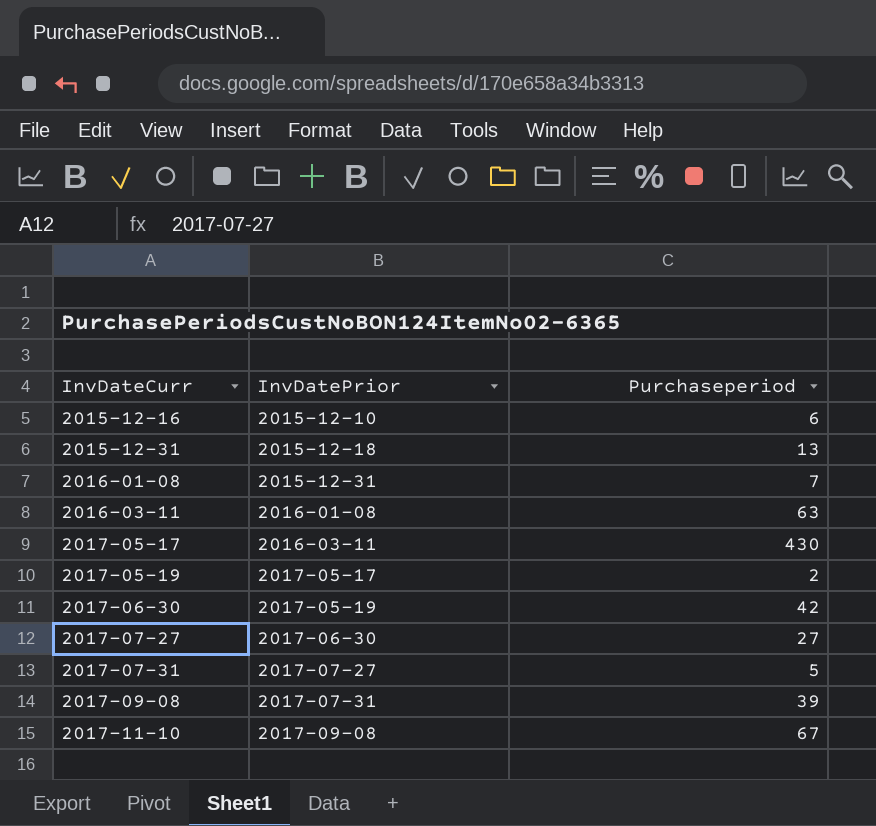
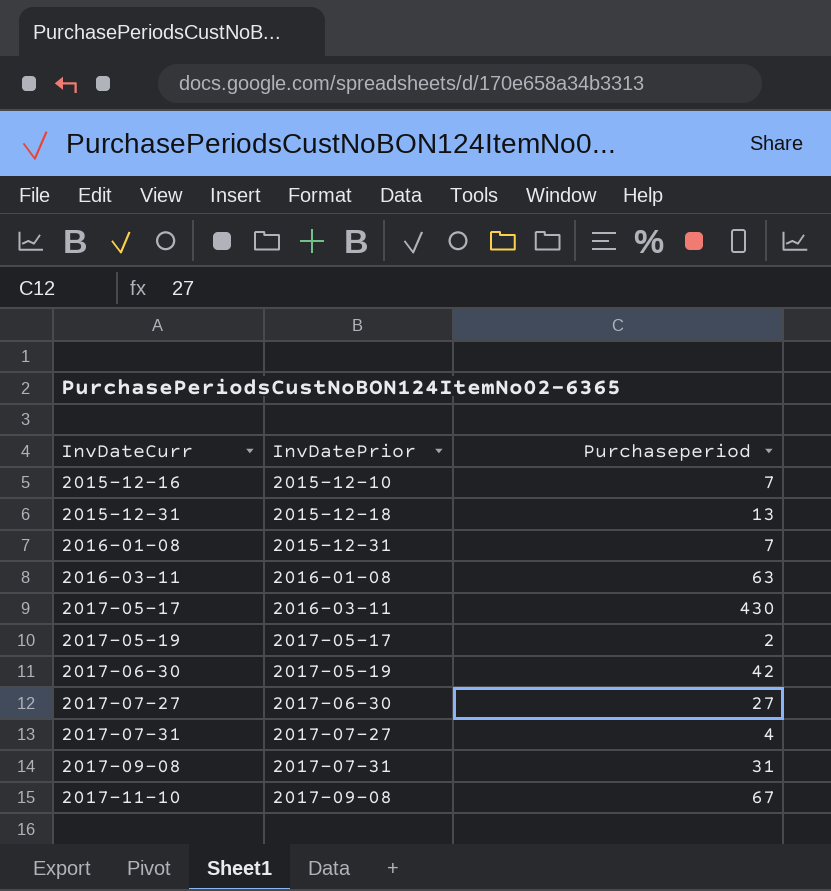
2015-12-16 | Purchaseperiod: 6 -> 7
2017-07-31 | Purchaseperiod: 5 -> 4
2017-09-08 | Purchaseperiod: 39 -> 31

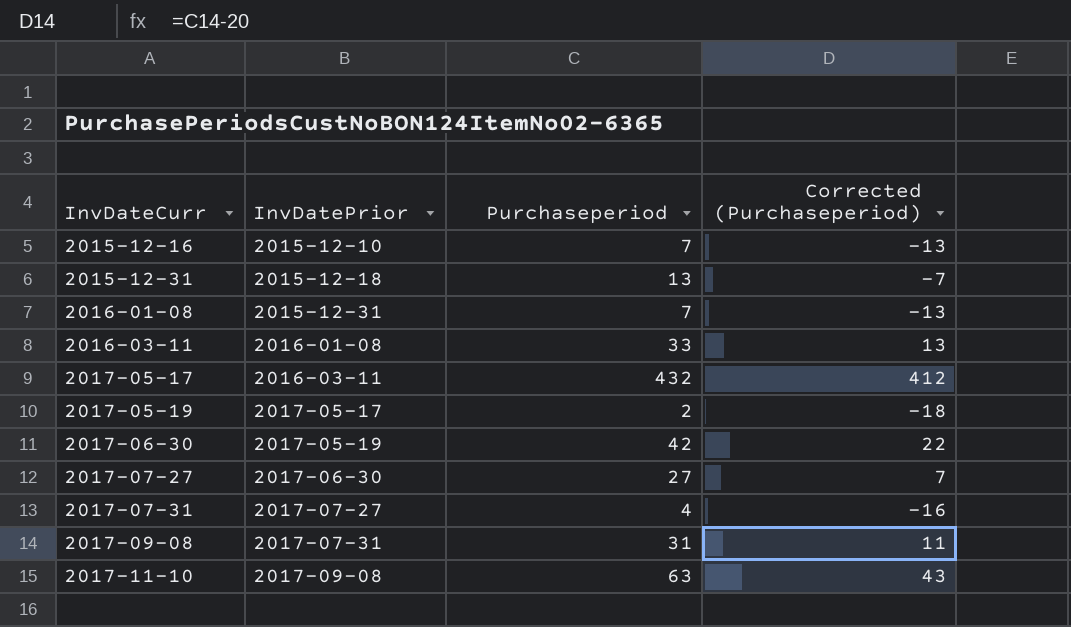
column Corrected (Purchaseperiod) | formula: none -> [Purchaseperiod] - 20
2016-03-11 | Purchaseperiod: 63 -> 33
2017-05-17 | Purchaseperiod: 430 -> 432
2017-11-10 | Purchaseperiod: 67 -> 63

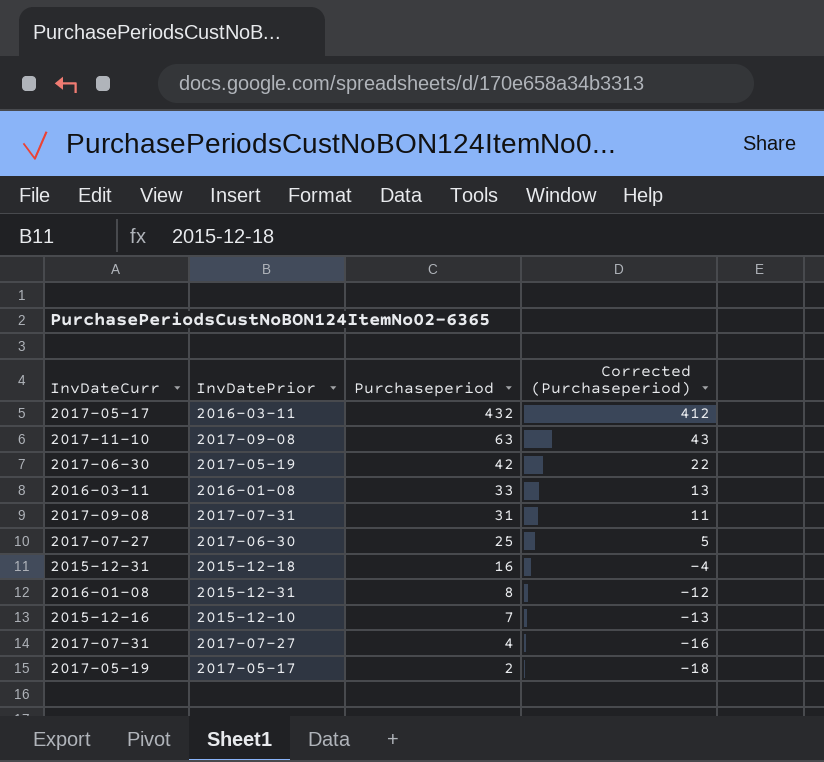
row order: InvDateCurr ascending -> Purchaseperiod descending
2017-07-27 | Purchaseperiod: 27 -> 25
2017-07-27 | Corrected (Purchaseperiod): 7 -> 5
2015-12-31 | Purchaseperiod: 13 -> 16
2015-12-31 | Corrected (Purchaseperiod): -7 -> -4
2016-01-08 | Purchaseperiod: 7 -> 8
2016-01-08 | Corrected (Purchaseperiod): -13 -> -12

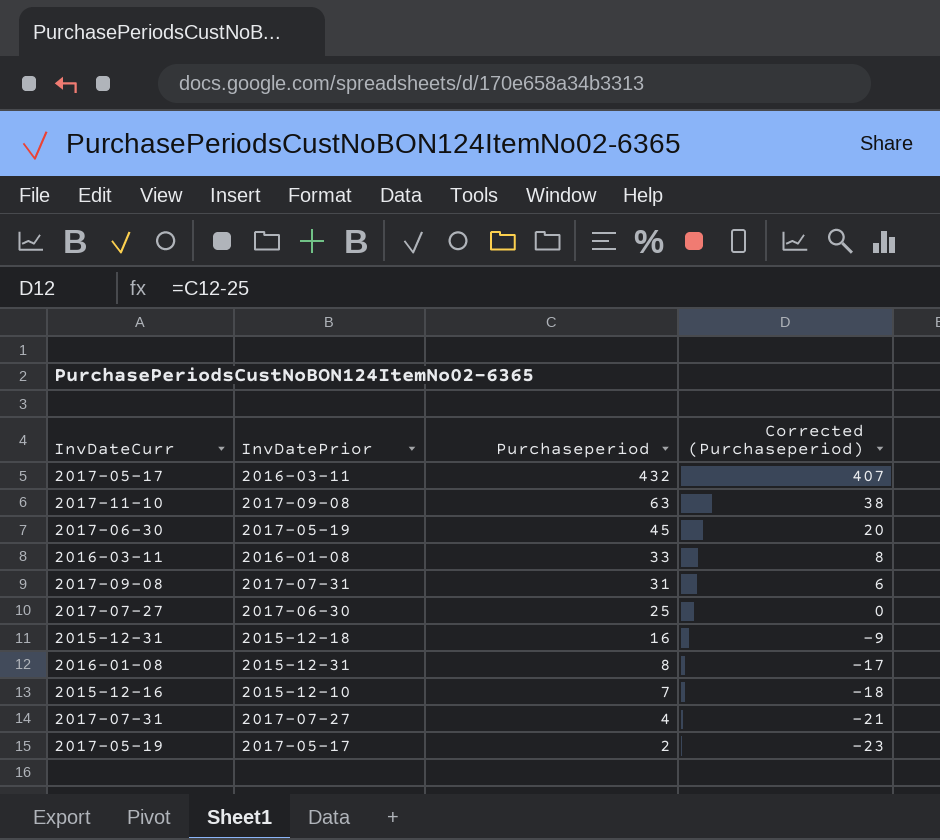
column Corrected (Purchaseperiod) | formula: [Purchaseperiod] - 20 -> [Purchaseperiod] - 25
2017-06-30 | Purchaseperiod: 42 -> 45

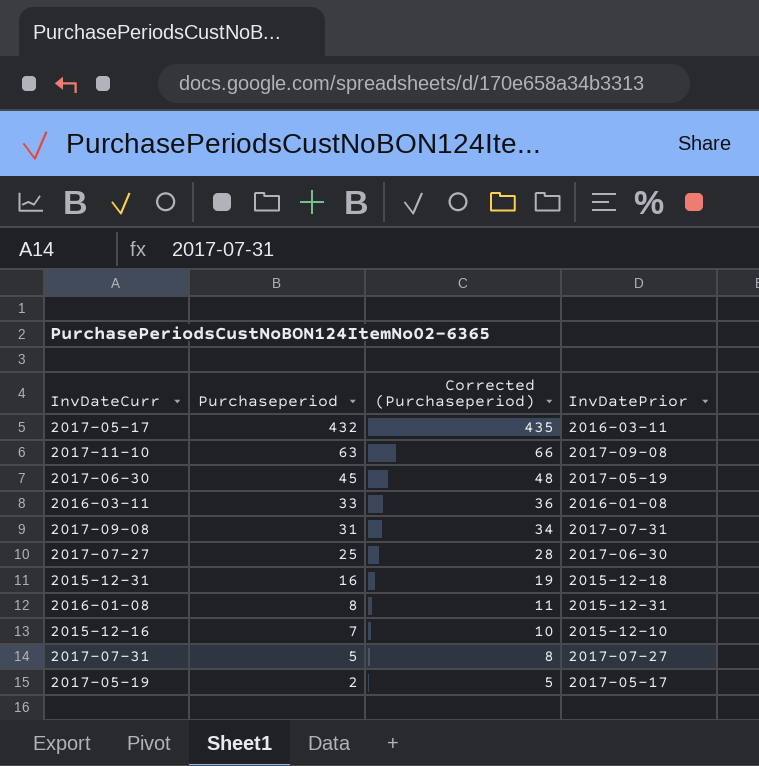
column Corrected (Purchaseperiod) | formula: [Purchaseperiod] - 25 -> [Purchaseperiod] + 3
column InvDatePrior | position: 2 -> 4
2017-07-31 | Purchaseperiod: 4 -> 5

